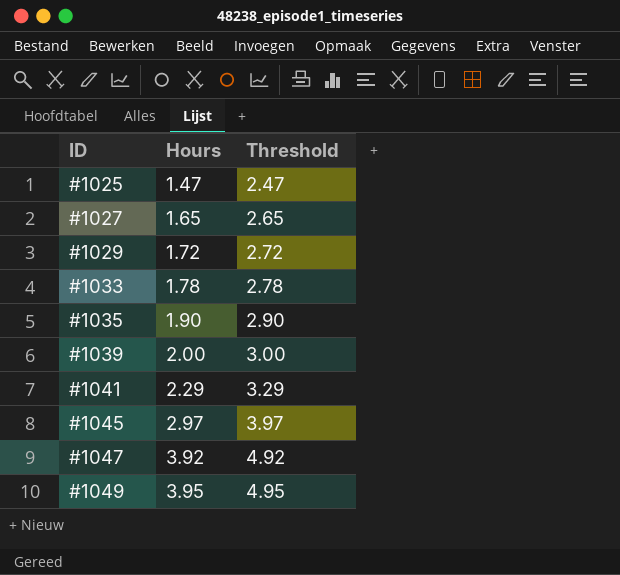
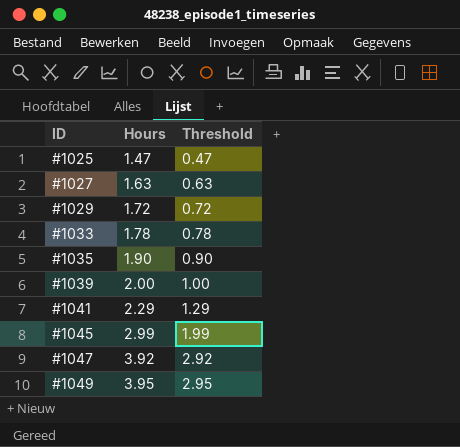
column Threshold | formula: [Hours] + 1 -> [Hours] - 1
#1027 | Hours: 1.65 -> 1.63
#1045 | Hours: 2.97 -> 2.99

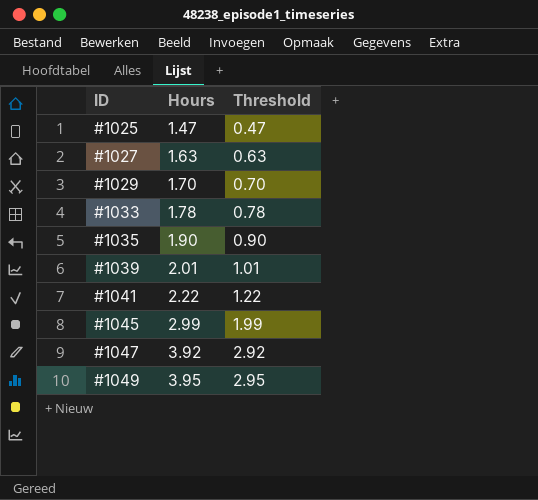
#1029 | Hours: 1.72 -> 1.70
#1029 | Threshold: 0.72 -> 0.70
#1039 | Hours: 2.00 -> 2.01
#1039 | Threshold: 1.00 -> 1.01
#1041 | Hours: 2.29 -> 2.22
#1041 | Threshold: 1.29 -> 1.22

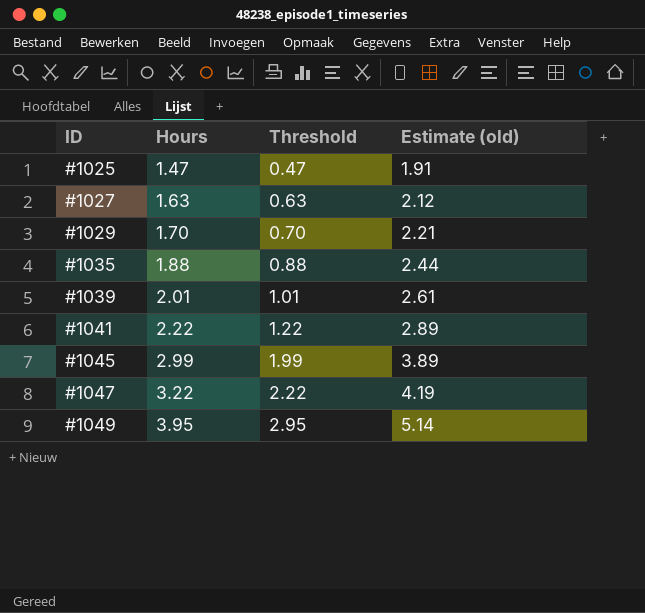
column Estimate (old) | formula: none -> [Hours] * 1.3
row #1033: 1.78 | 0.78 -> none
#1035 | Hours: 1.90 -> 1.88
#1035 | Threshold: 0.90 -> 0.88
#1047 | Hours: 3.92 -> 3.22
#1047 | Threshold: 2.92 -> 2.22

